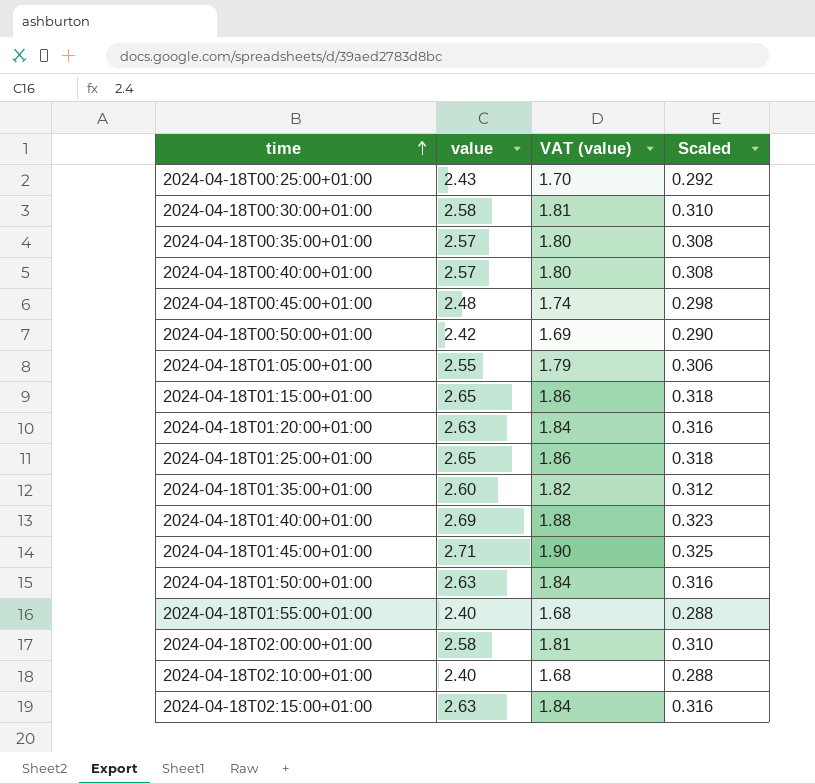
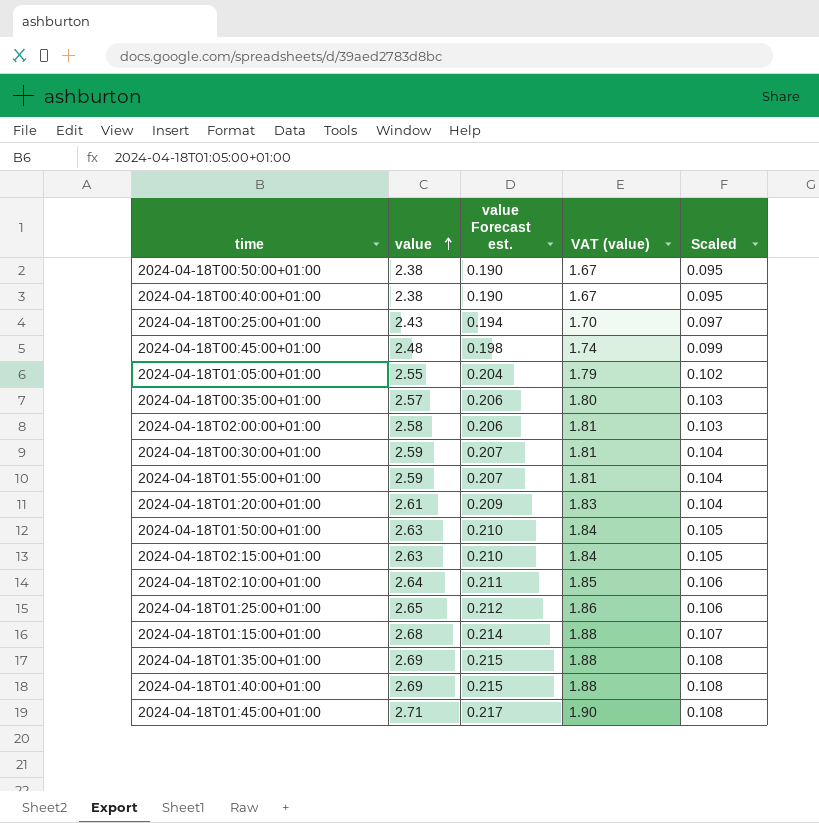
row order: time ascending -> value ascending
column value Forecast est. | formula: none -> [value] * 0.08
column Scaled | formula: [value] * 0.12 -> [value] * 0.04
2024-04-18T00:50:00+01:00 | value: 2.42 -> 2.38
2024-04-18T00:50:00+01:00 | VAT (value): 1.69 -> 1.67
2024-04-18T00:40:00+01:00 | value: 2.57 -> 2.38
2024-04-18T00:40:00+01:00 | VAT (value): 1.80 -> 1.67
2024-04-18T00:30:00+01:00 | value: 2.58 -> 2.59
2024-04-18T01:55:00+01:00 | value: 2.40 -> 2.59
2024-04-18T01:55:00+01:00 | VAT (value): 1.68 -> 1.81
2024-04-18T01:20:00+01:00 | value: 2.63 -> 2.61
2024-04-18T01:20:00+01:00 | VAT (value): 1.84 -> 1.83
2024-04-18T02:10:00+01:00 | value: 2.40 -> 2.64
2024-04-18T02:10:00+01:00 | VAT (value): 1.68 -> 1.85
2024-04-18T01:15:00+01:00 | value: 2.65 -> 2.68
2024-04-18T01:15:00+01:00 | VAT (value): 1.86 -> 1.88
2024-04-18T01:35:00+01:00 | value: 2.60 -> 2.69
2024-04-18T01:35:00+01:00 | VAT (value): 1.82 -> 1.88

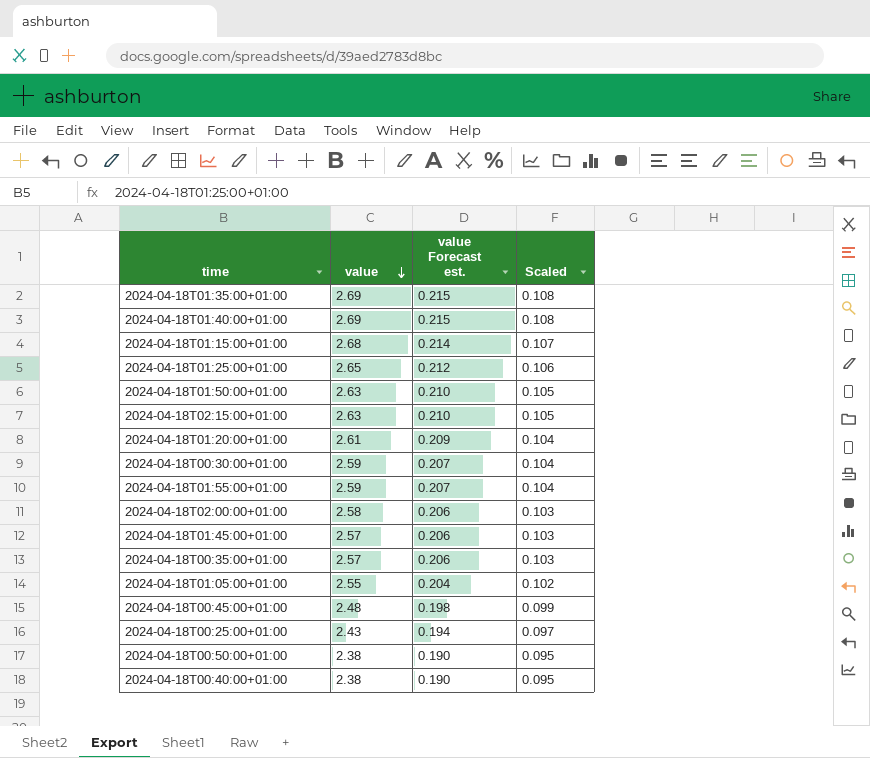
row order: value ascending -> value descending
column VAT (value) | formula: [value] * 0.7 -> none
row 2024-04-18T02:10:00+01:00: 2.64 | 0.211 | 1.85 | 0.106 -> none
2024-04-18T01:45:00+01:00 | value: 2.71 -> 2.57
2024-04-18T01:45:00+01:00 | value Forecast est.: 0.217 -> 0.206
2024-04-18T01:45:00+01:00 | Scaled: 0.108 -> 0.103

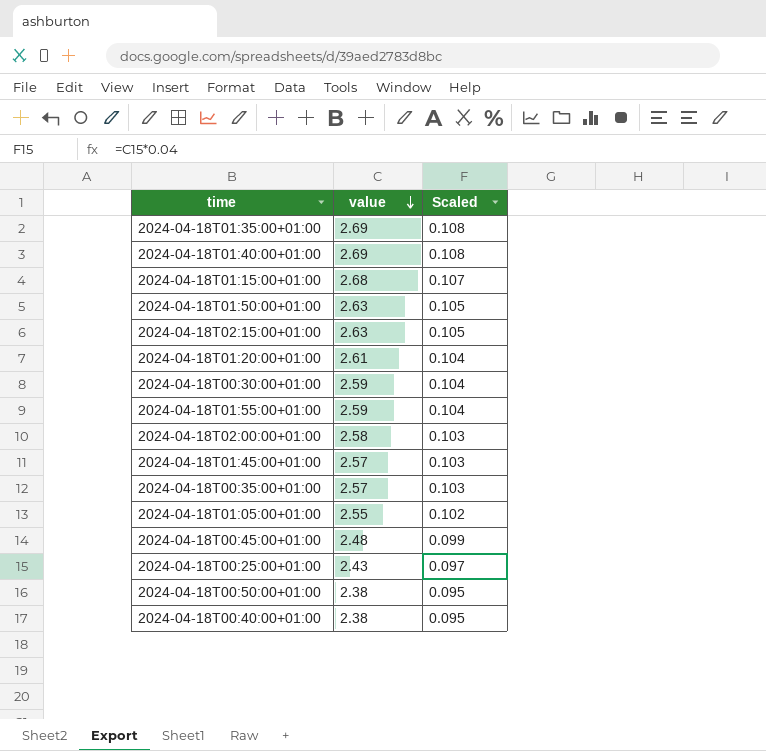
column value Forecast est. | formula: [value] * 0.08 -> none
row 2024-04-18T01:25:00+01:00: 2.65 | 0.212 | 0.106 -> none

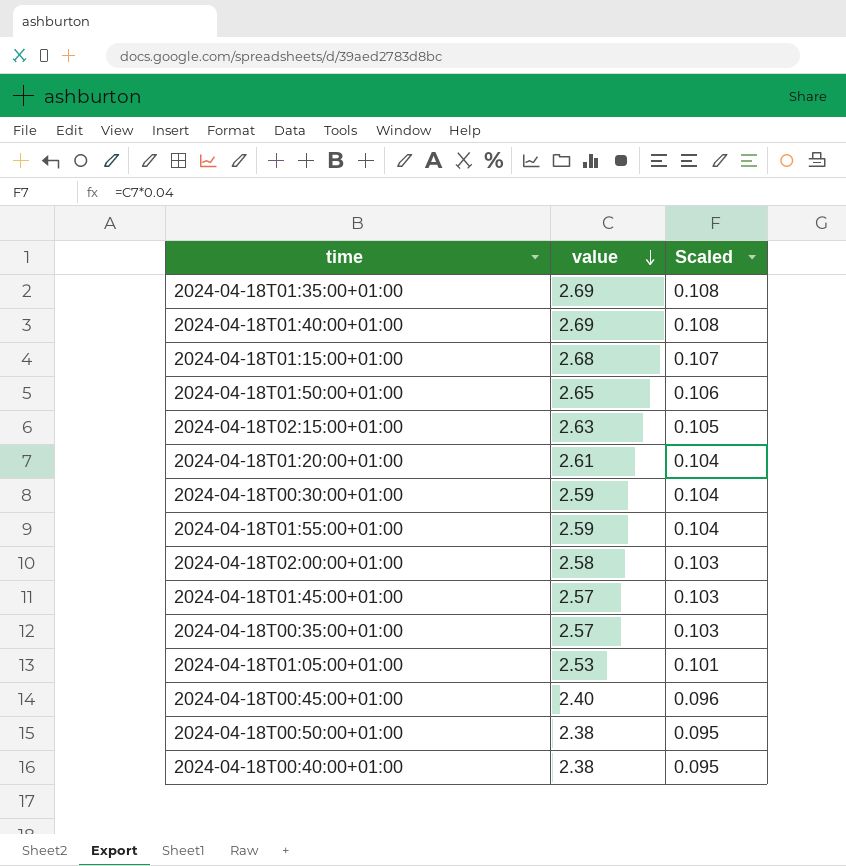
row 2024-04-18T00:25:00+01:00: 2.43 | 0.097 -> none
2024-04-18T01:50:00+01:00 | value: 2.63 -> 2.65
2024-04-18T01:50:00+01:00 | Scaled: 0.105 -> 0.106
2024-04-18T01:05:00+01:00 | value: 2.55 -> 2.53
2024-04-18T01:05:00+01:00 | Scaled: 0.102 -> 0.101
2024-04-18T00:45:00+01:00 | value: 2.48 -> 2.40
2024-04-18T00:45:00+01:00 | Scaled: 0.099 -> 0.096

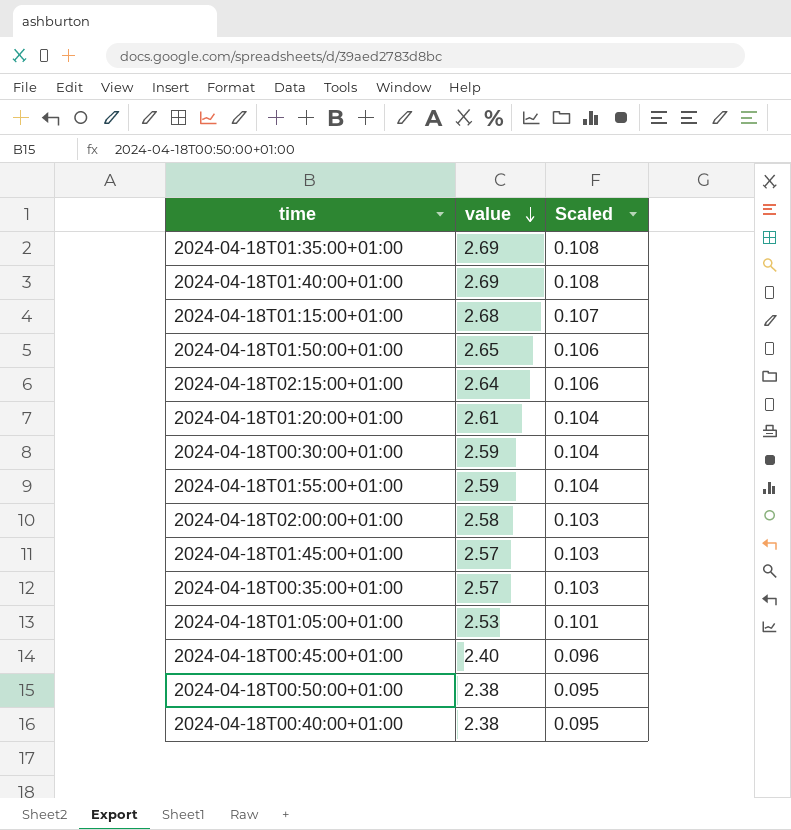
2024-04-18T02:15:00+01:00 | value: 2.63 -> 2.64
2024-04-18T02:15:00+01:00 | Scaled: 0.105 -> 0.106

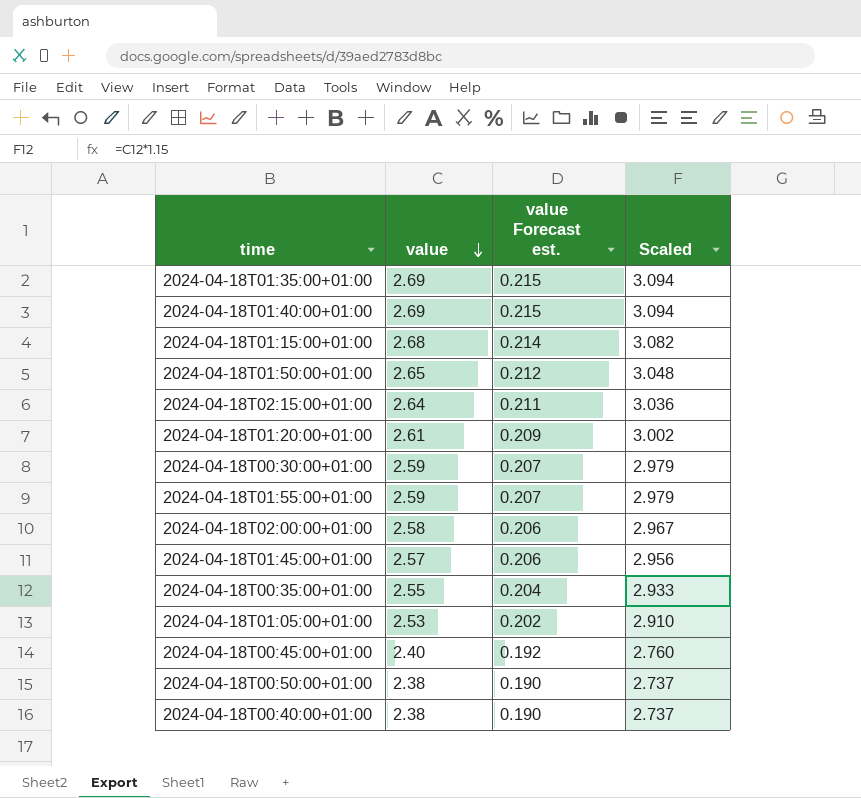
column value Forecast est. | formula: none -> [value] * 0.08
column Scaled | formula: [value] * 0.04 -> [value] * 1.15
2024-04-18T00:35:00+01:00 | value: 2.57 -> 2.55

